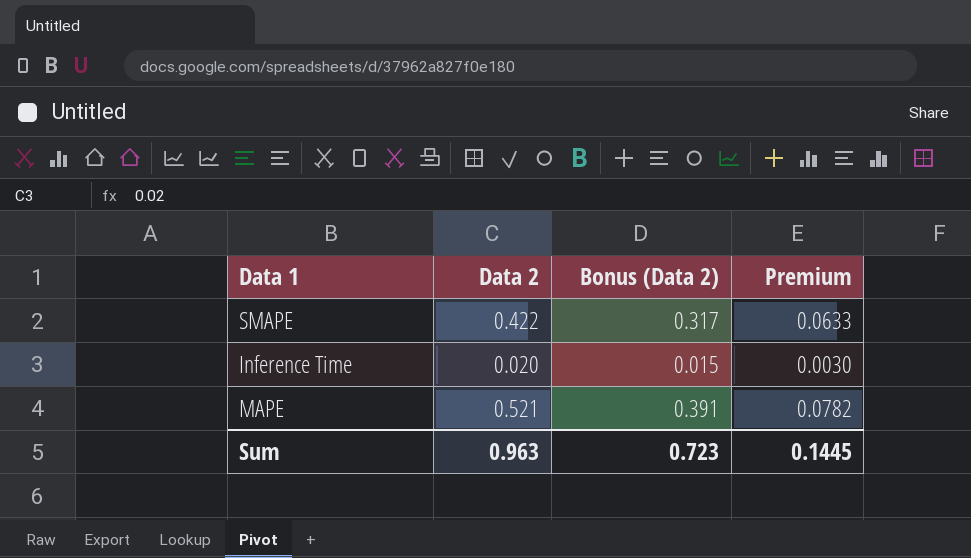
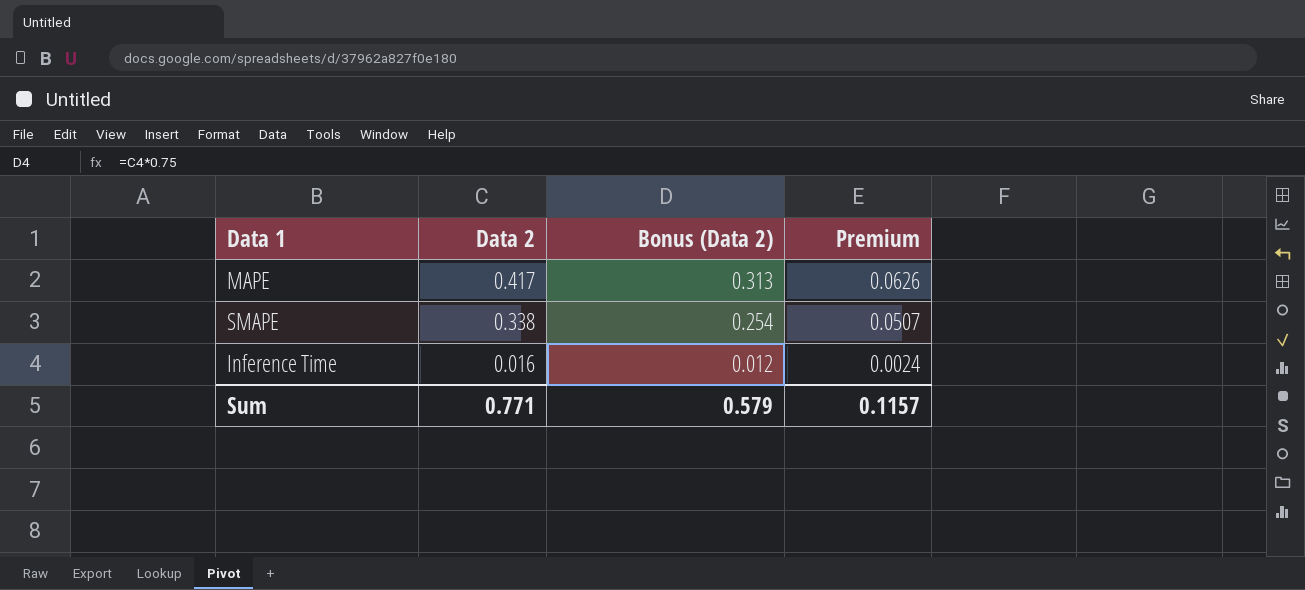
row order: none -> Data 2 descending
MAPE | Data 2: 0.521 -> 0.417
MAPE | Bonus (Data 2): 0.391 -> 0.313
MAPE | Premium: 0.0782 -> 0.0626
SMAPE | Data 2: 0.422 -> 0.338
SMAPE | Bonus (Data 2): 0.317 -> 0.254
SMAPE | Premium: 0.0633 -> 0.0507
Inference Time | Data 2: 0.020 -> 0.016
Inference Time | Bonus (Data 2): 0.015 -> 0.012
Inference Time | Premium: 0.0030 -> 0.0024
Sum | Data 2: 0.963 -> 0.771
Sum | Bonus (Data 2): 0.723 -> 0.579
Sum | Premium: 0.1445 -> 0.1157

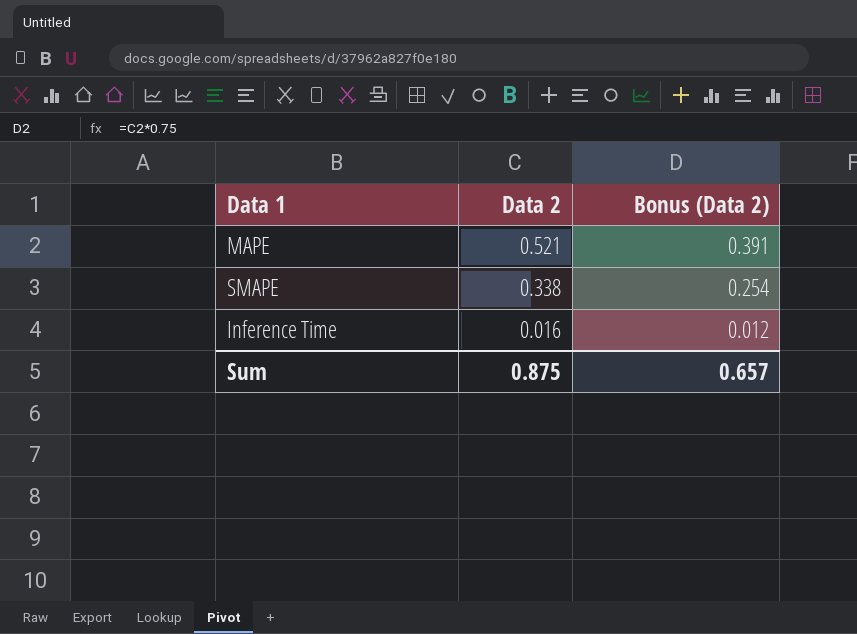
column Premium | formula: [Data 2] * 0.15 -> none
MAPE | Data 2: 0.417 -> 0.521
MAPE | Bonus (Data 2): 0.313 -> 0.391
Sum | Data 2: 0.771 -> 0.875
Sum | Bonus (Data 2): 0.579 -> 0.657

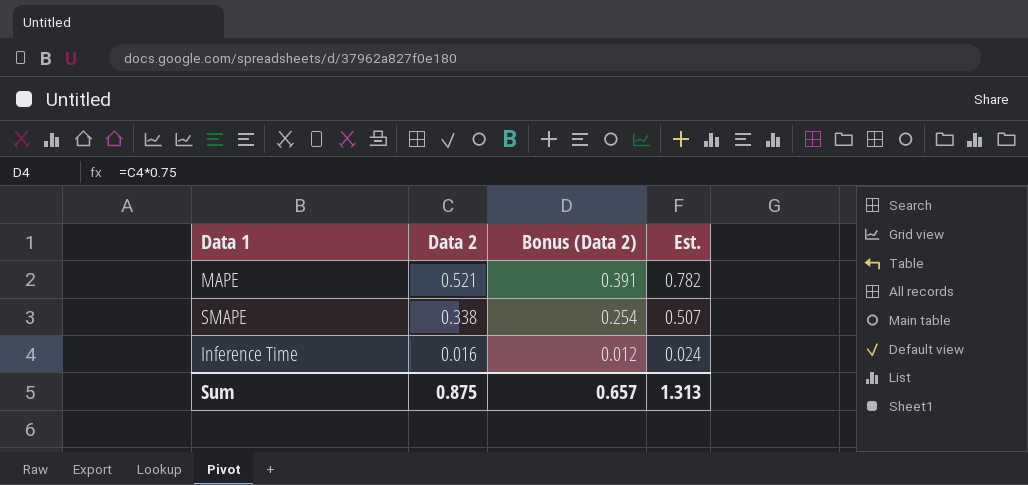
column Est. | formula: none -> [Data 2] * 1.5

